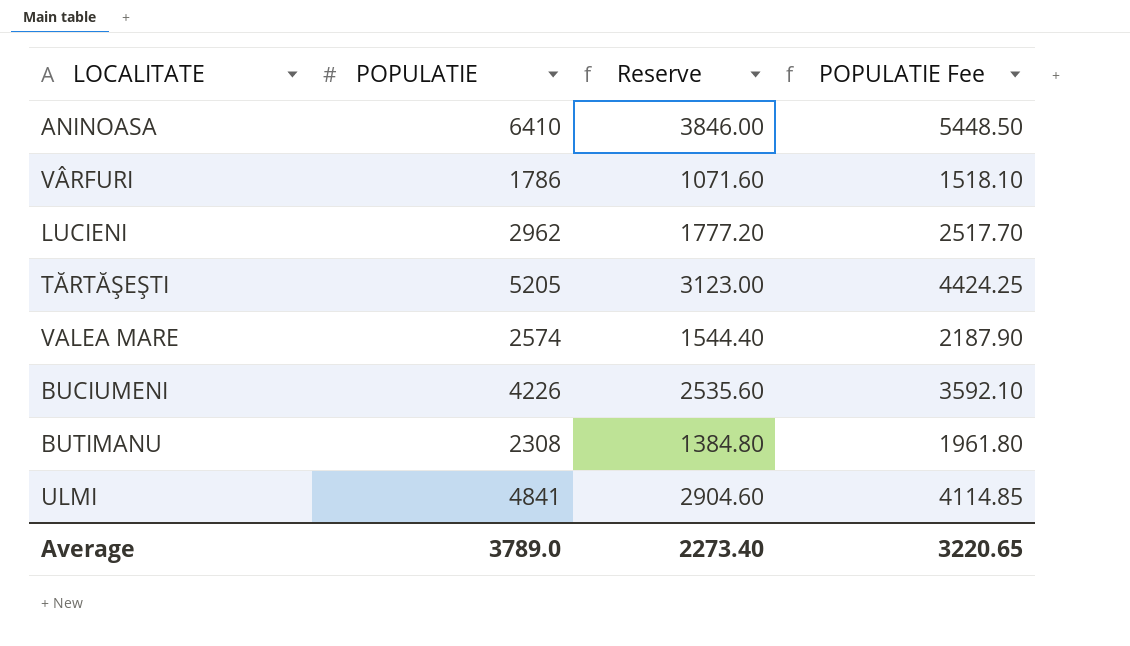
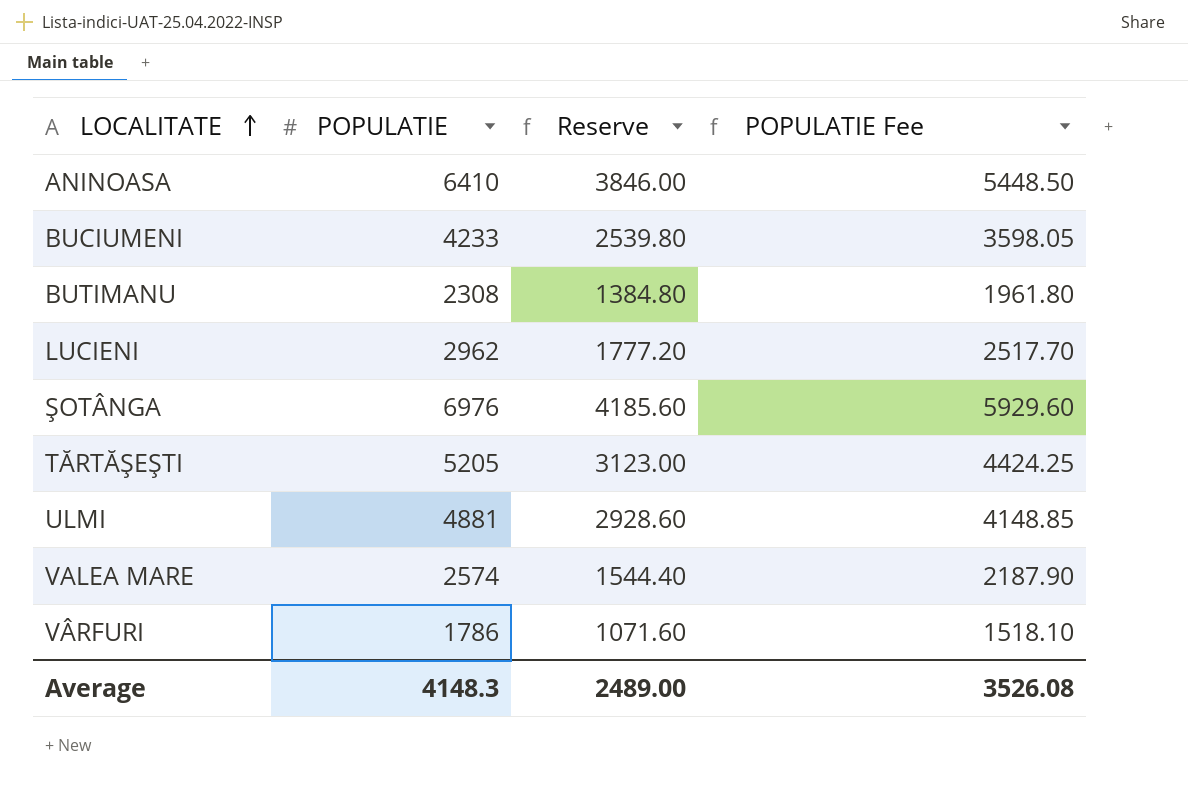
row order: none -> LOCALITATE ascending
BUCIUMENI | POPULATIE: 4226 -> 4233
BUCIUMENI | Reserve: 2535.60 -> 2539.80
BUCIUMENI | POPULATIE Fee: 3592.10 -> 3598.05
row ŞOTÂNGA: none -> 6976 | 4185.60 | 5929.60
ULMI | POPULATIE: 4841 -> 4881
ULMI | Reserve: 2904.60 -> 2928.60
ULMI | POPULATIE Fee: 4114.85 -> 4148.85
Average | POPULATIE: 3789.0 -> 4148.3
Average | Reserve: 2273.40 -> 2489.00
Average | POPULATIE Fee: 3220.65 -> 3526.08

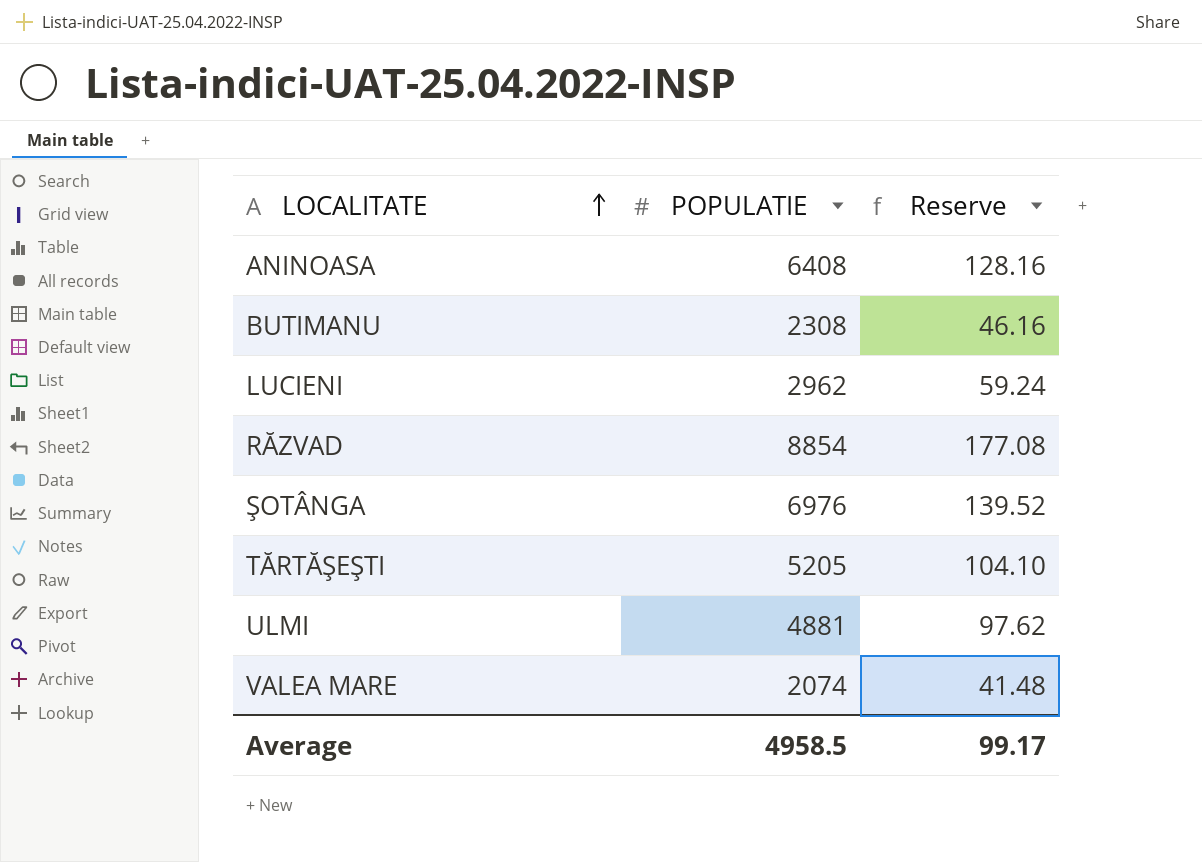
column POPULATIE Fee | formula: [POPULATIE] * 0.85 -> none
column Reserve | formula: [POPULATIE] * 0.6 -> [POPULATIE] * 0.02
row BUCIUMENI: 4233 | 2539.80 | 3598.05 -> none
row VÂRFURI: 1786 | 1071.60 | 1518.10 -> none
ANINOASA | POPULATIE: 6410 -> 6408
row RĂZVAD: none -> 8854 | 177.08
VALEA MARE | POPULATIE: 2574 -> 2074
Average | POPULATIE: 4148.3 -> 4958.5
Average | Reserve: 2489.00 -> 99.17

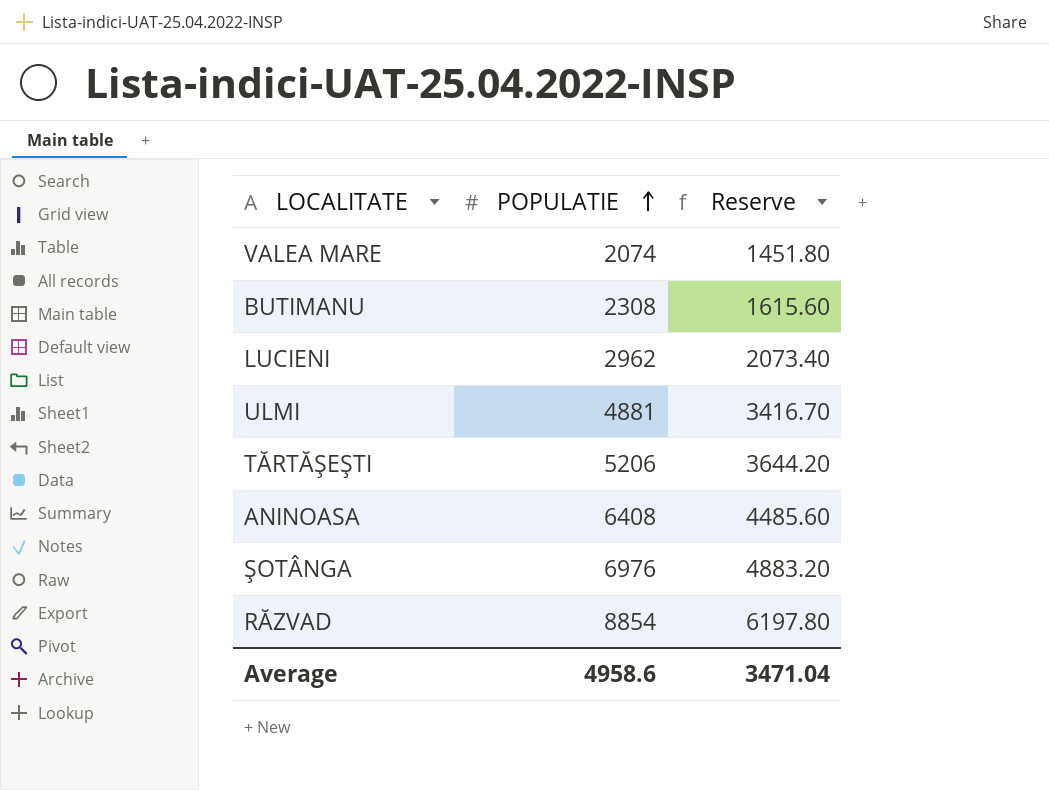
row order: LOCALITATE ascending -> POPULATIE ascending
column Reserve | formula: [POPULATIE] * 0.02 -> [POPULATIE] * 0.7
TĂRTĂŞEŞTI | POPULATIE: 5205 -> 5206
Average | POPULATIE: 4958.5 -> 4958.6
Average | Reserve: 99.17 -> 3471.04

